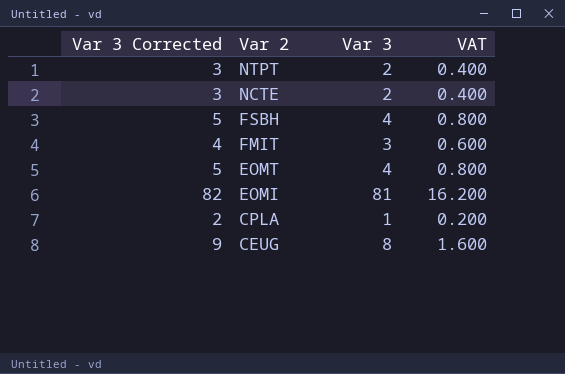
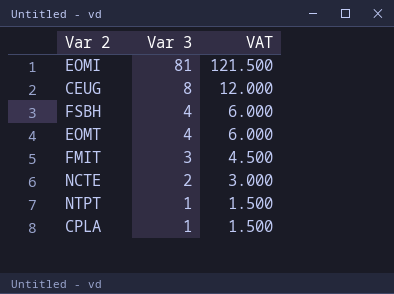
row order: Var 2 descending -> Var 3 descending
column Var 3 Corrected | formula: [Var 3] + 1 -> none
column VAT | formula: [Var 3] * 0.2 -> [Var 3] * 1.5
NTPT | Var 3: 2 -> 1

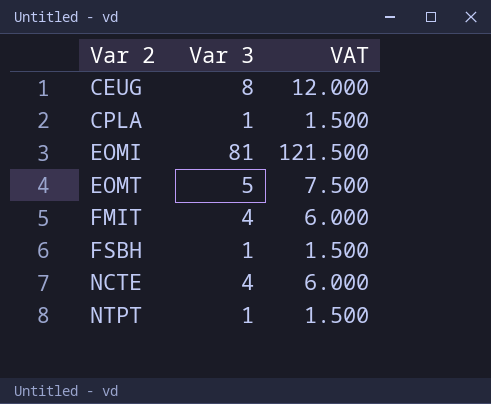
row order: Var 3 descending -> Var 2 ascending
EOMT | Var 3: 4 -> 5
EOMT | VAT: 6.000 -> 7.500
FMIT | Var 3: 3 -> 4
FMIT | VAT: 4.500 -> 6.000
FSBH | Var 3: 4 -> 1
FSBH | VAT: 6.000 -> 1.500
NCTE | Var 3: 2 -> 4
NCTE | VAT: 3.000 -> 6.000

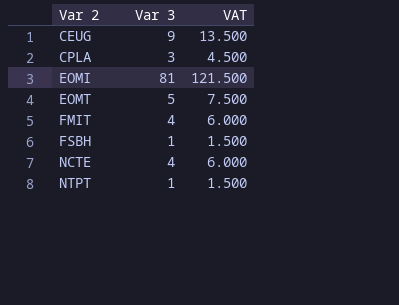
CEUG | Var 3: 8 -> 9
CEUG | VAT: 12.000 -> 13.500
CPLA | Var 3: 1 -> 3
CPLA | VAT: 1.500 -> 4.500

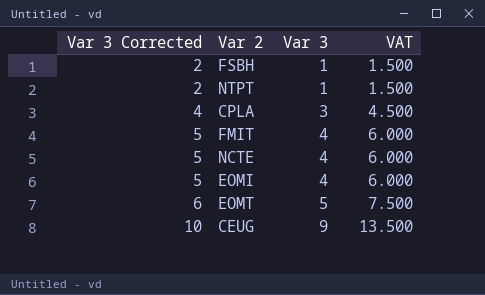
row order: Var 2 ascending -> Var 3 Corrected ascending
column Var 3 Corrected | formula: none -> [Var 3] + 1
EOMI | Var 3: 81 -> 4
EOMI | VAT: 121.500 -> 6.000

